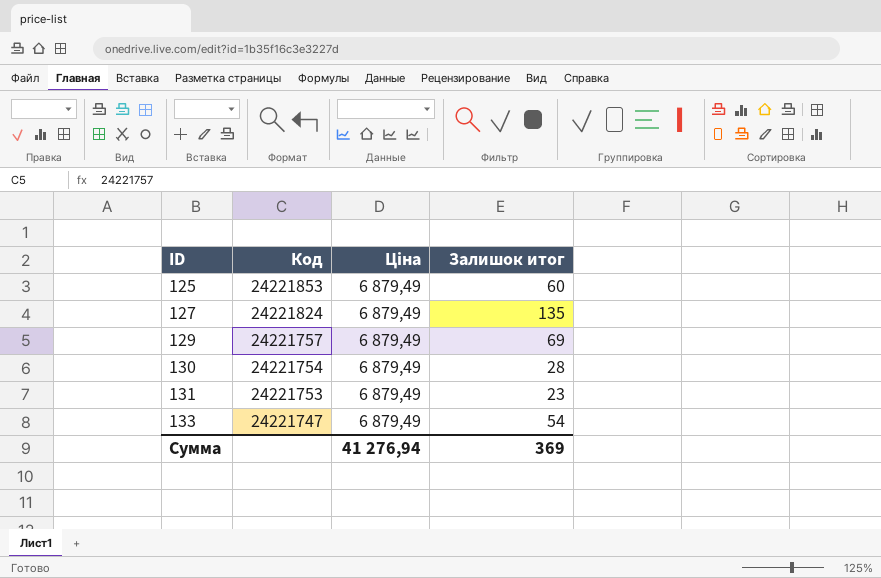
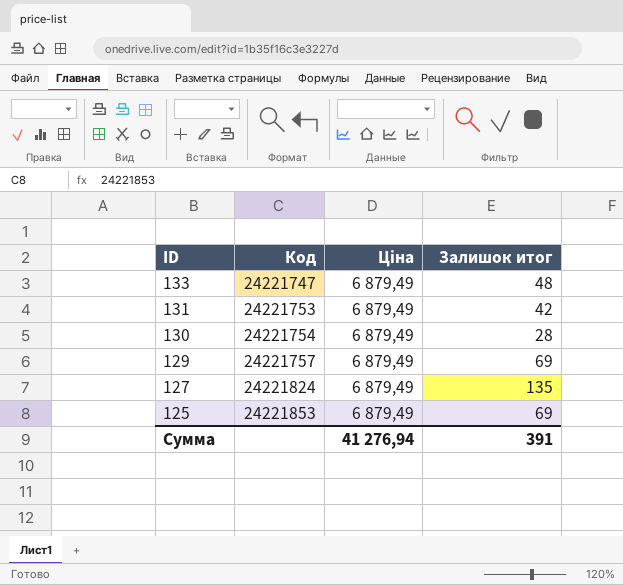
row order: ID ascending -> ID descending
133 | Залишок итог: 54 -> 48
131 | Залишок итог: 23 -> 42
125 | Залишок итог: 60 -> 69
Сумма | Залишок итог: 369 -> 391

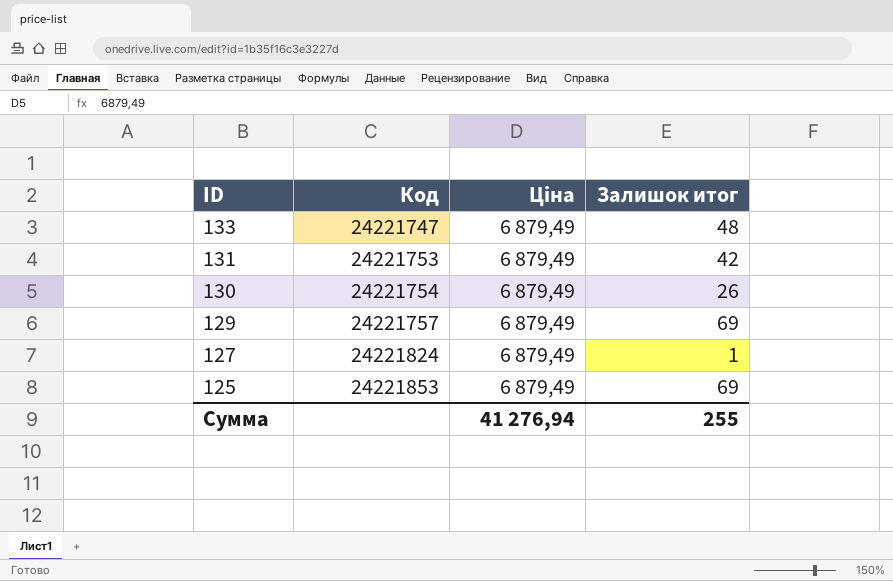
130 | Залишок итог: 28 -> 26
127 | Залишок итог: 135 -> 1
Сумма | Залишок итог: 391 -> 255

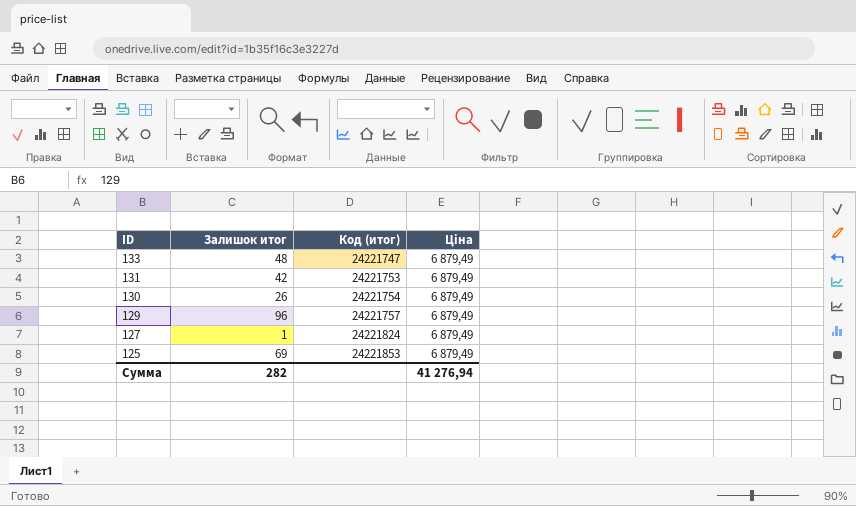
column Залишок итог | position: 4 -> 2
column name: Код -> Код (итог)
129 | Залишок итог: 69 -> 96
Сумма | Залишок итог: 255 -> 282

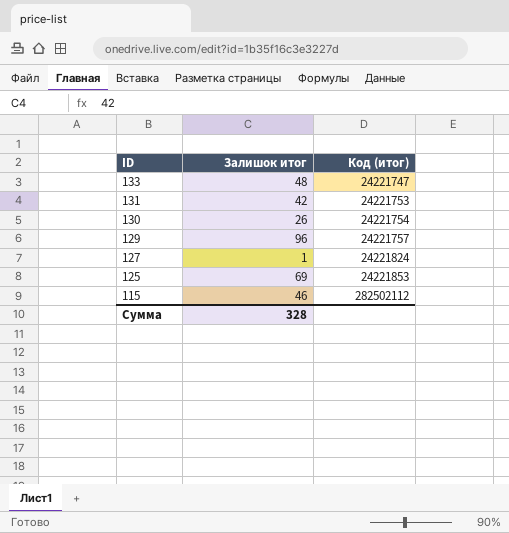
column Ціна | position: 4 -> none
row 115: none -> 46 | 282502112
Сумма | Залишок итог: 282 -> 328

